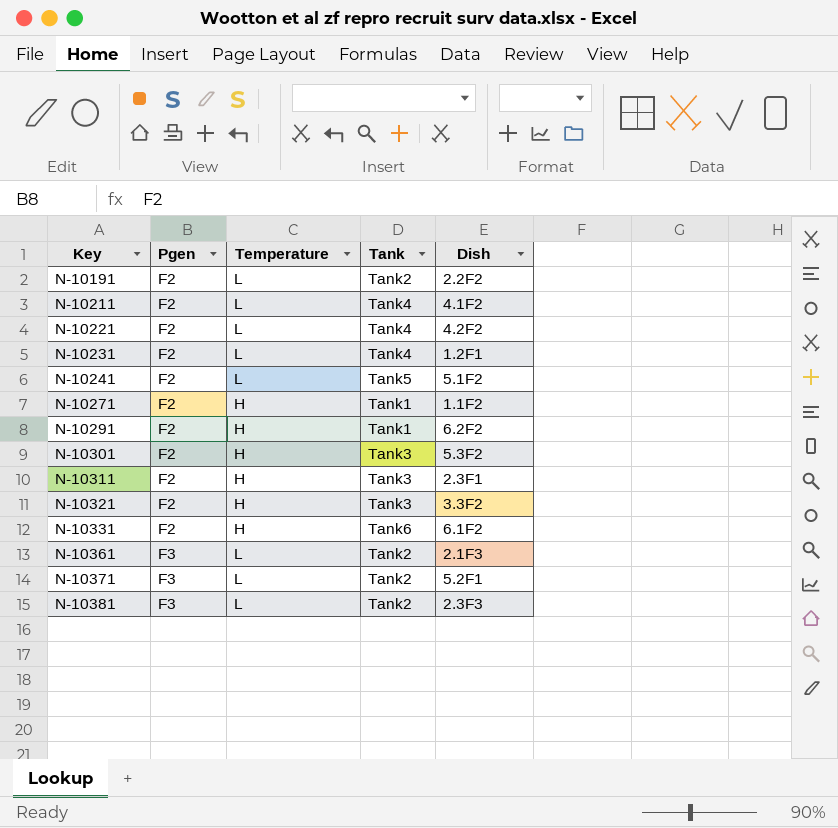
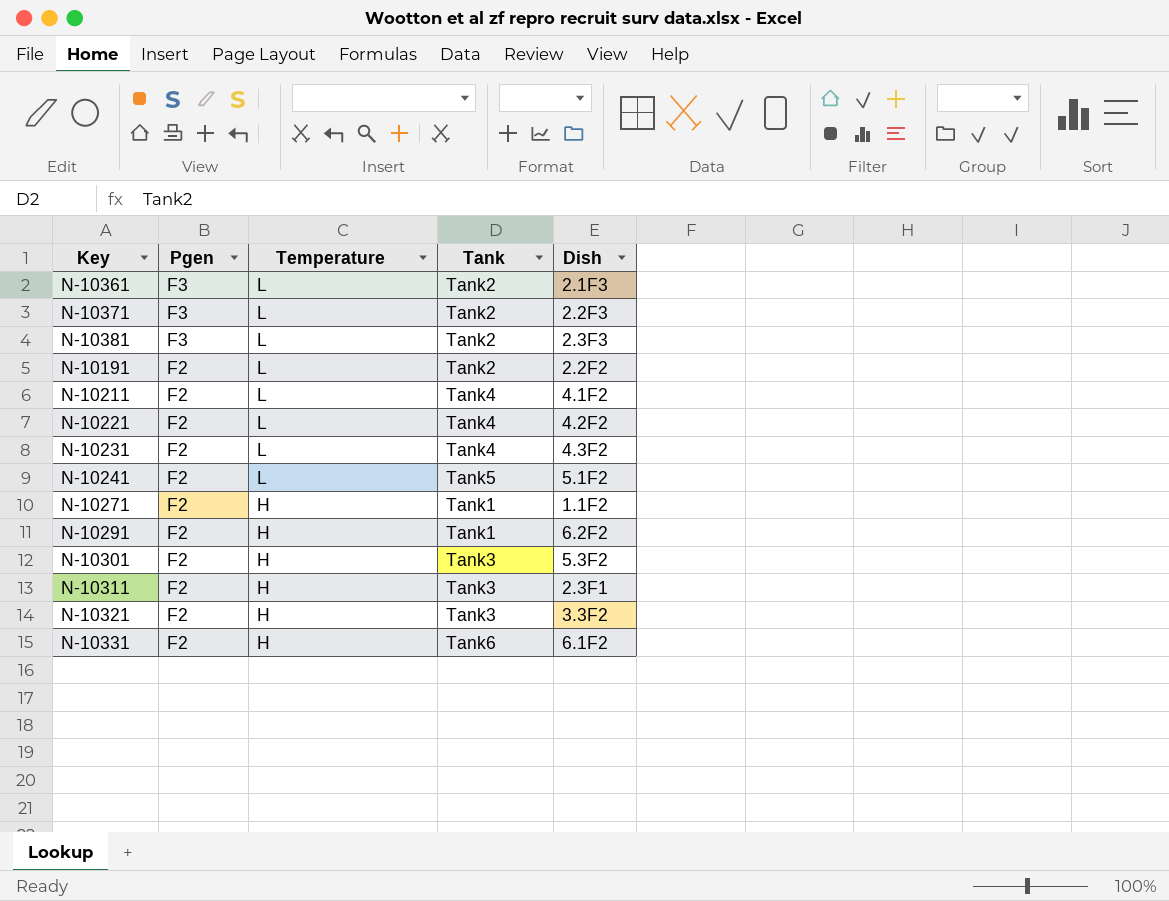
row order: Key ascending -> Pgen descending
N-10371 | Dish: 5.2F1 -> 2.2F3
N-10231 | Dish: 1.2F1 -> 4.3F2

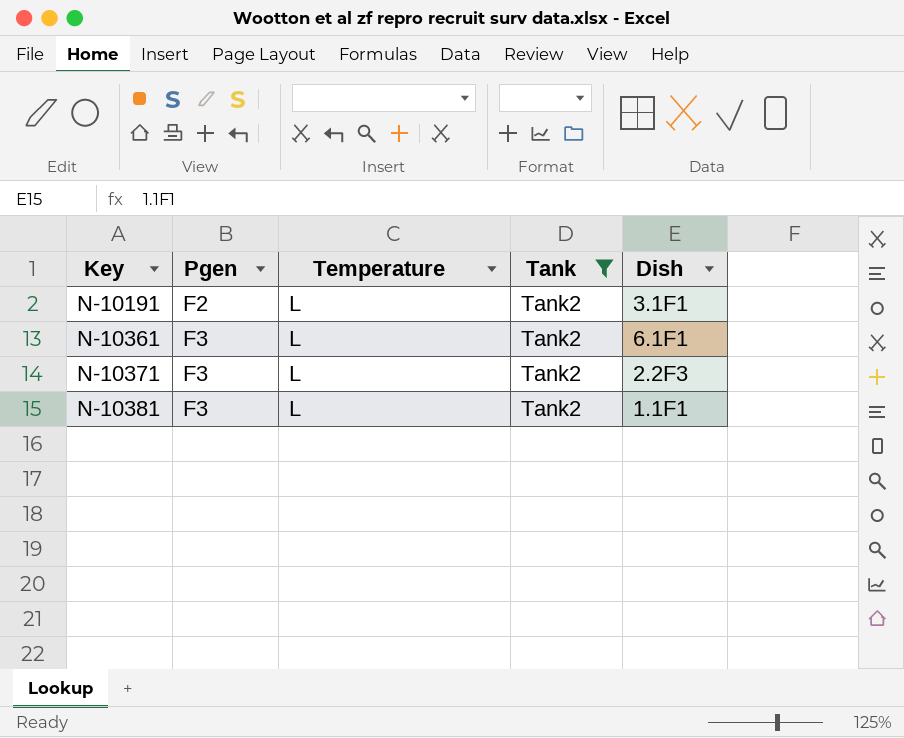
filter: none -> Tank = Tank2
row order: Pgen descending -> Key ascending
N-10191 | Dish: 2.2F2 -> 3.1F1
N-10361 | Dish: 2.1F3 -> 6.1F1
N-10381 | Dish: 2.3F3 -> 1.1F1

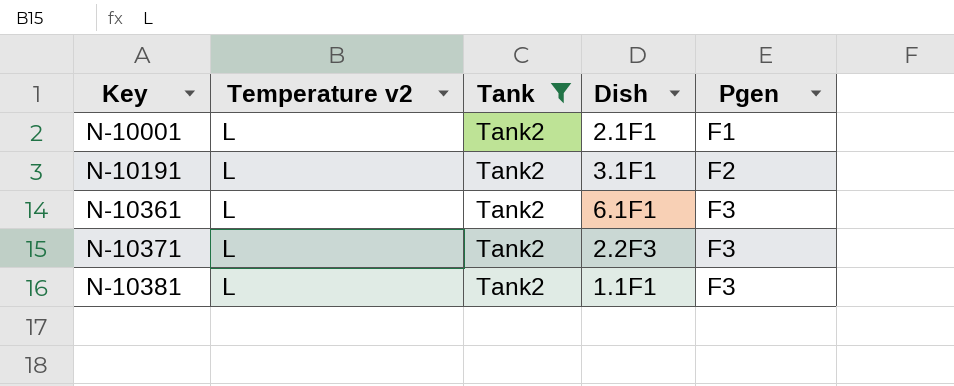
column name: Temperature -> Temperature v2
column Pgen | position: 2 -> 5
row N-10001: none -> L | Tank2 | 2.1F1 | F1

